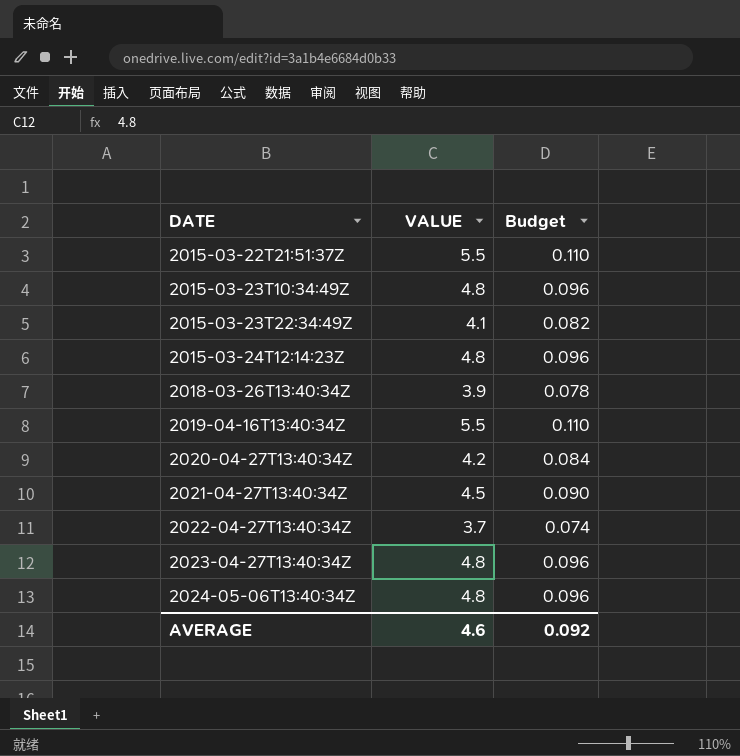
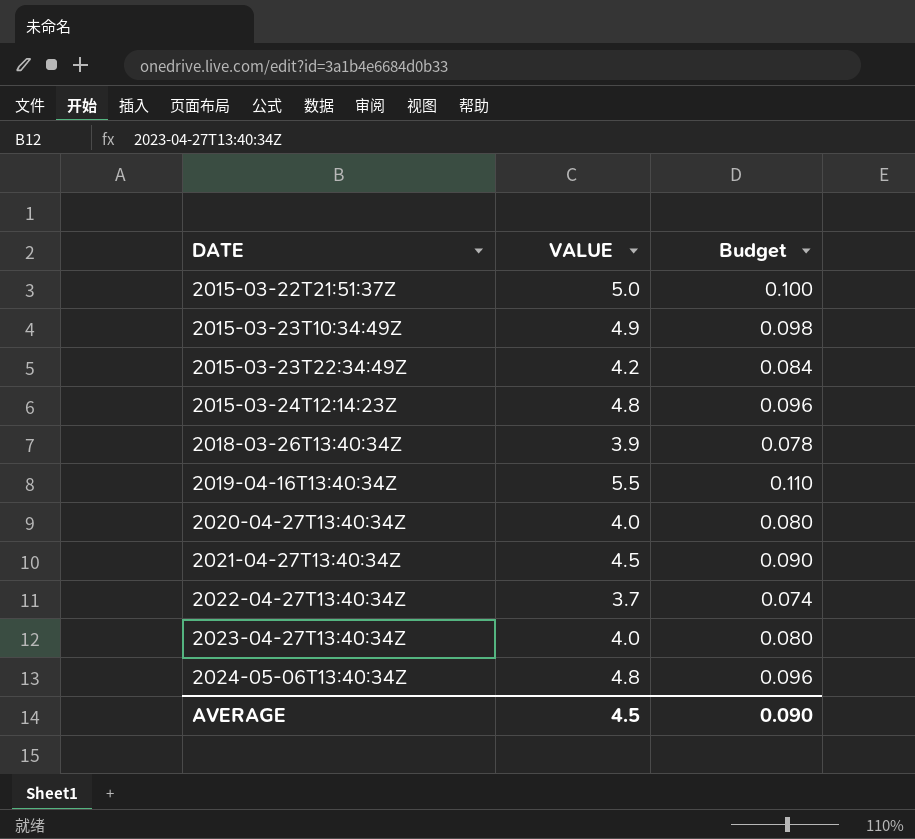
2015-03-22T21:51:37Z | VALUE: 5.5 -> 5.0
2015-03-22T21:51:37Z | Budget: 0.110 -> 0.100
2015-03-23T10:34:49Z | VALUE: 4.8 -> 4.9
2015-03-23T10:34:49Z | Budget: 0.096 -> 0.098
2015-03-23T22:34:49Z | VALUE: 4.1 -> 4.2
2015-03-23T22:34:49Z | Budget: 0.082 -> 0.084
2020-04-27T13:40:34Z | VALUE: 4.2 -> 4.0
2020-04-27T13:40:34Z | Budget: 0.084 -> 0.080
2023-04-27T13:40:34Z | VALUE: 4.8 -> 4.0
2023-04-27T13:40:34Z | Budget: 0.096 -> 0.080
AVERAGE | VALUE: 4.6 -> 4.5
AVERAGE | Budget: 0.092 -> 0.090

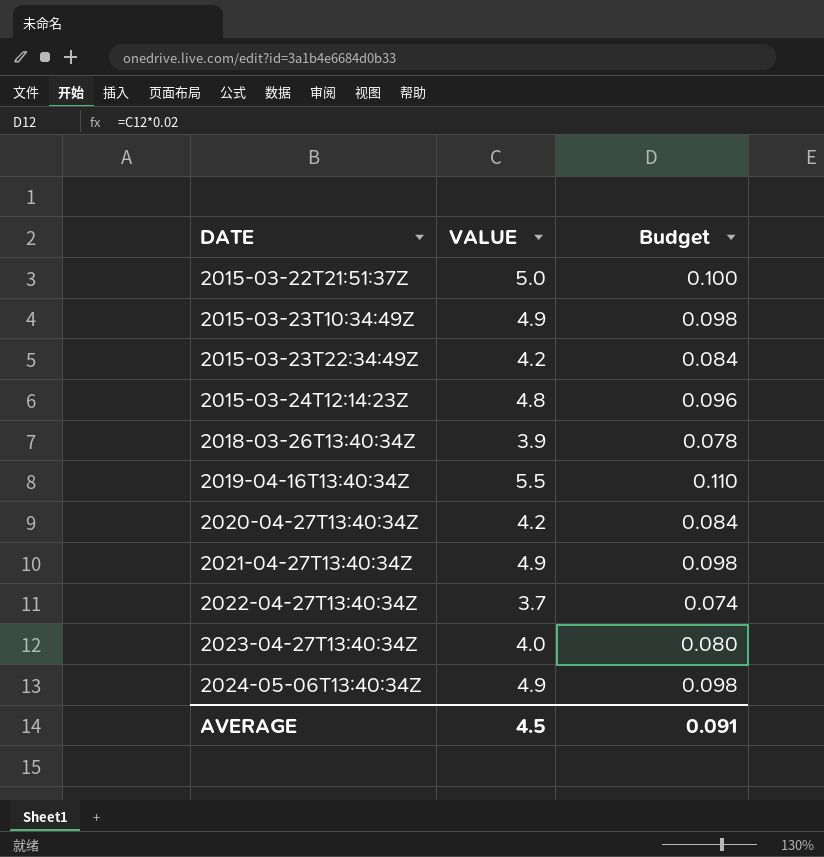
2020-04-27T13:40:34Z | VALUE: 4.0 -> 4.2
2020-04-27T13:40:34Z | Budget: 0.080 -> 0.084
2021-04-27T13:40:34Z | VALUE: 4.5 -> 4.9
2021-04-27T13:40:34Z | Budget: 0.090 -> 0.098
2024-05-06T13:40:34Z | VALUE: 4.8 -> 4.9
2024-05-06T13:40:34Z | Budget: 0.096 -> 0.098
AVERAGE | Budget: 0.090 -> 0.091

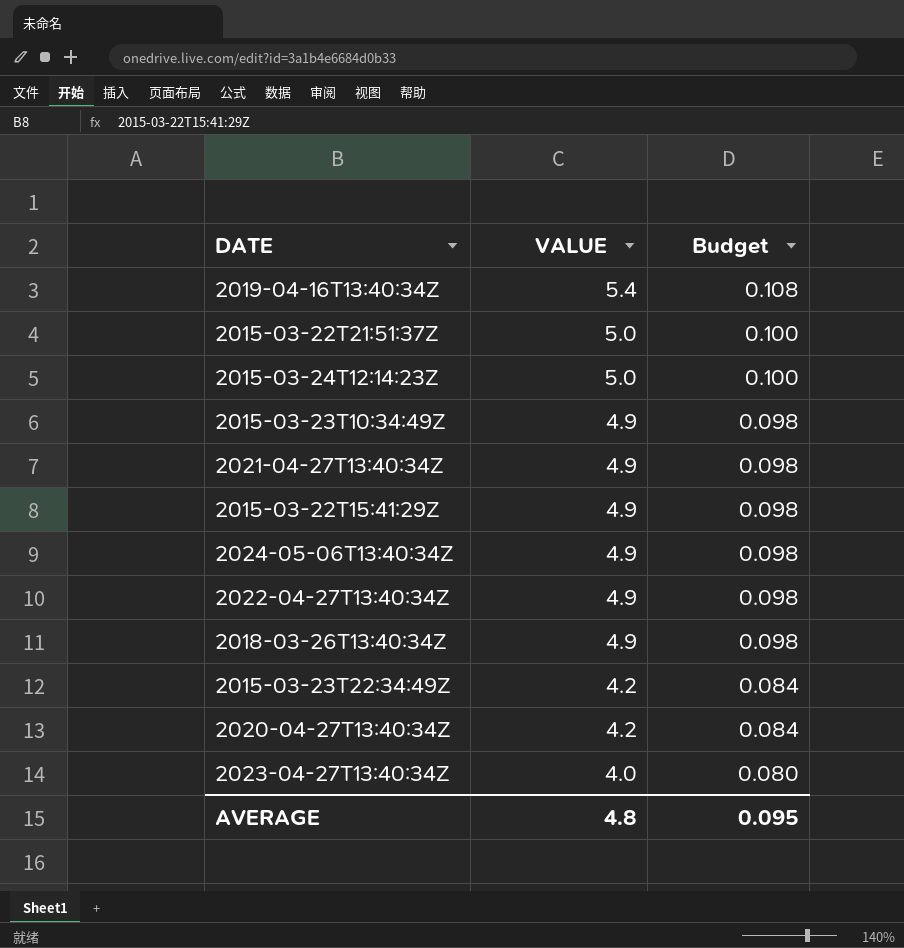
row order: DATE ascending -> VALUE descending
2019-04-16T13:40:34Z | VALUE: 5.5 -> 5.4
2019-04-16T13:40:34Z | Budget: 0.110 -> 0.108
2015-03-24T12:14:23Z | VALUE: 4.8 -> 5.0
2015-03-24T12:14:23Z | Budget: 0.096 -> 0.100
row 2015-03-22T15:41:29Z: none -> 4.9 | 0.098
2022-04-27T13:40:34Z | VALUE: 3.7 -> 4.9
2022-04-27T13:40:34Z | Budget: 0.074 -> 0.098
2018-03-26T13:40:34Z | VALUE: 3.9 -> 4.9
2018-03-26T13:40:34Z | Budget: 0.078 -> 0.098
AVERAGE | VALUE: 4.5 -> 4.8
AVERAGE | Budget: 0.091 -> 0.095

